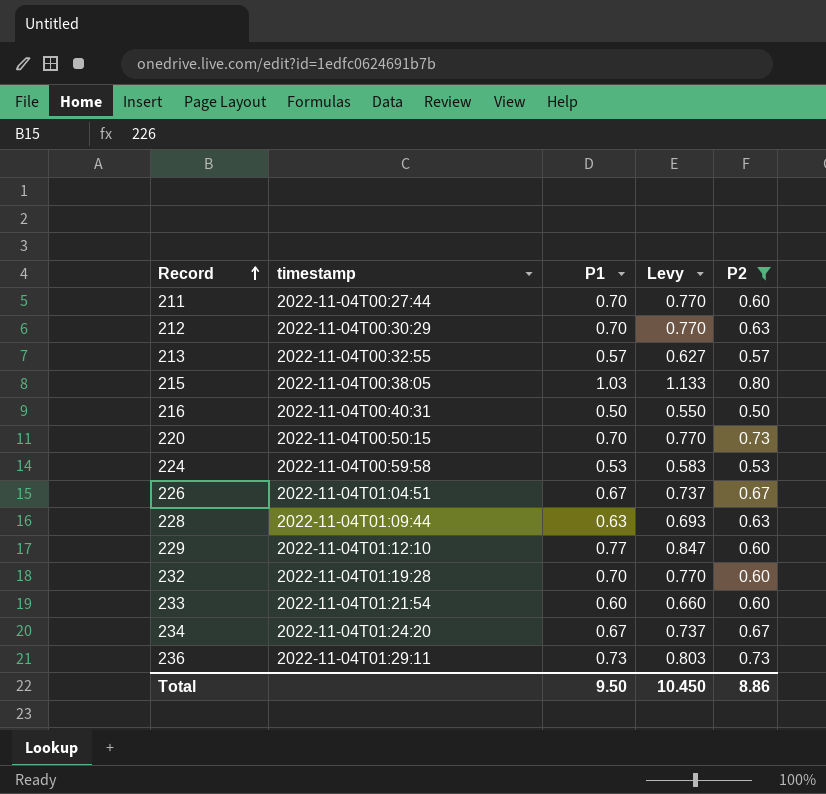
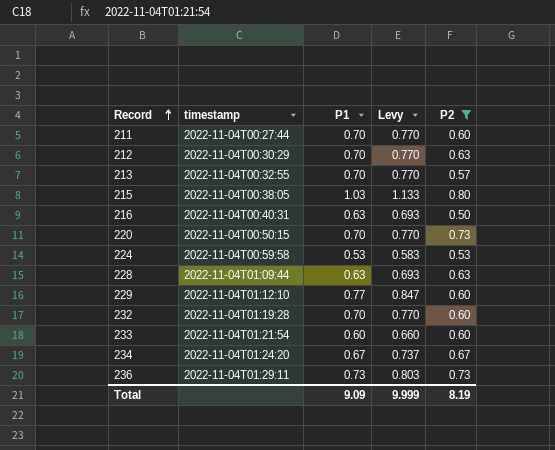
row 226: 2022-11-04T01:04:51 | 0.67 | 0.737 | 0.67 -> none
213 | P1: 0.57 -> 0.70
213 | Levy: 0.627 -> 0.770
216 | P1: 0.50 -> 0.63
216 | Levy: 0.550 -> 0.693
Total | P1: 9.50 -> 9.09
Total | Levy: 10.450 -> 9.999
Total | P2: 8.86 -> 8.19

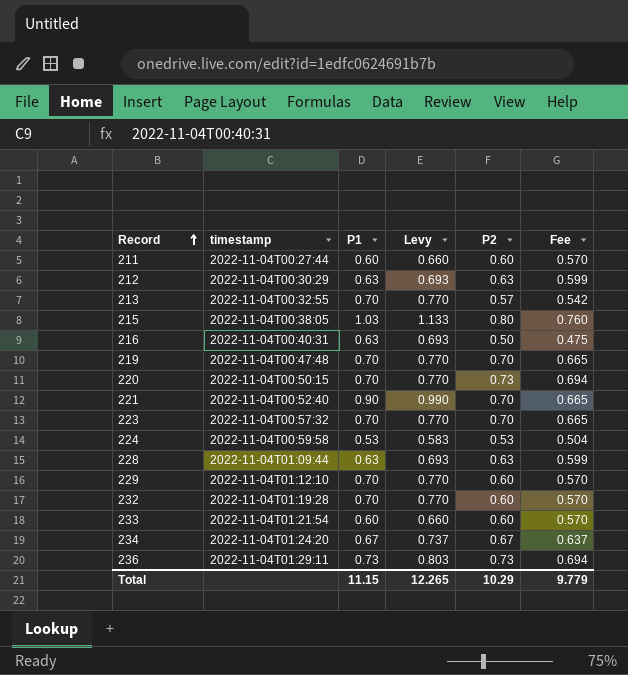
filter: P2 != 0.70 -> none
column Fee | formula: none -> [P2] * 0.95
211 | P1: 0.70 -> 0.60
211 | Levy: 0.770 -> 0.660
212 | P1: 0.70 -> 0.63
212 | Levy: 0.770 -> 0.693
229 | P1: 0.77 -> 0.70
229 | Levy: 0.847 -> 0.770
Total | P1: 9.09 -> 11.15
Total | Levy: 9.999 -> 12.265
Total | P2: 8.19 -> 10.29

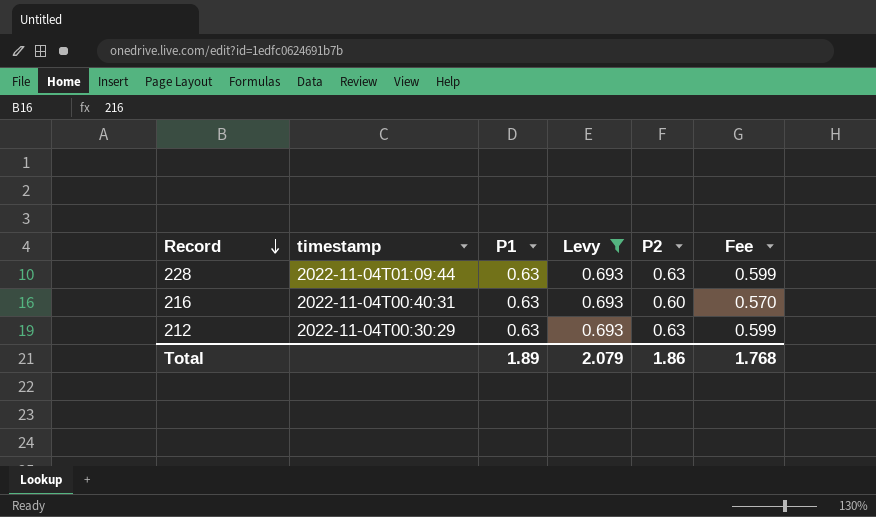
filter: none -> Levy = 0.693
row order: Record ascending -> Record descending
216 | P2: 0.50 -> 0.60
216 | Fee: 0.475 -> 0.570
Total | P1: 11.15 -> 1.89
Total | Levy: 12.265 -> 2.079
Total | P2: 10.29 -> 1.86
Total | Fee: 9.779 -> 1.768

